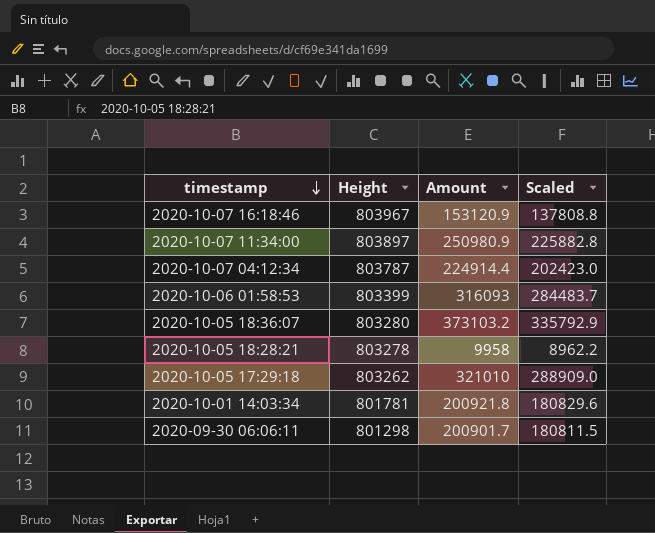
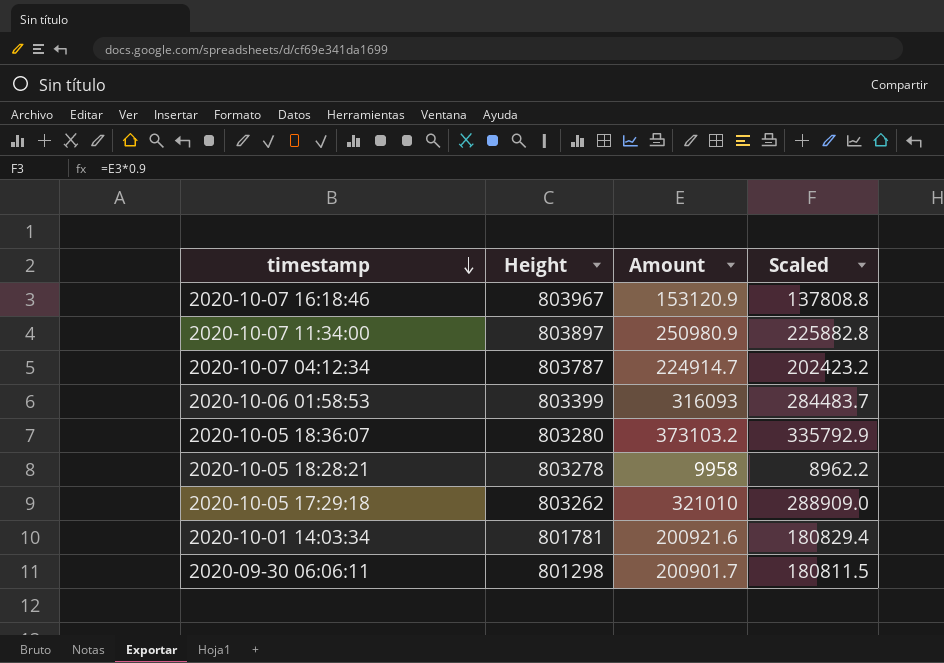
2020-10-07 04:12:34 | Amount: 224914.4 -> 224914.7
2020-10-07 04:12:34 | Scaled: 202423.0 -> 202423.2
2020-10-01 14:03:34 | Amount: 200921.8 -> 200921.6
2020-10-01 14:03:34 | Scaled: 180829.6 -> 180829.4

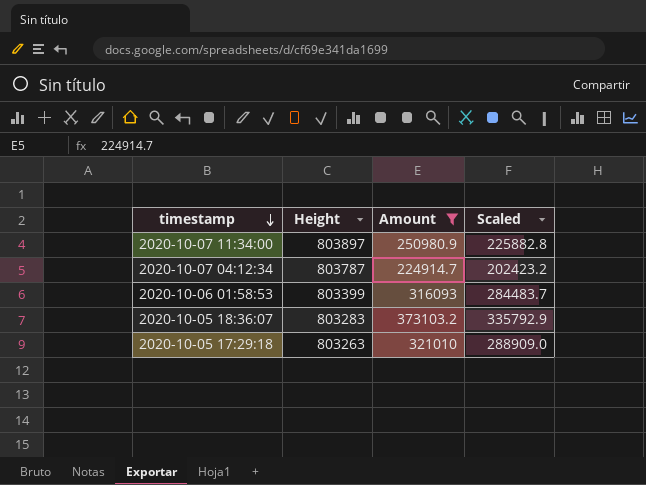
filter: none -> Amount >= 224914.7
2020-10-05 18:36:07 | Height: 803280 -> 803283
2020-10-05 17:29:18 | Height: 803262 -> 803263

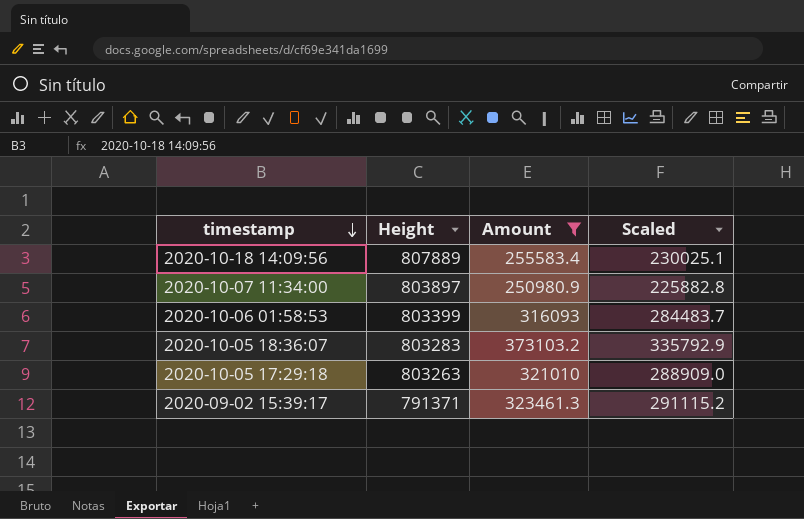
row 2020-10-07 04:12:34: 803787 | 224914.7 | 202423.2 -> none
row 2020-10-18 14:09:56: none -> 807889 | 255583.4 | 230025.1
row 2020-09-02 15:39:17: none -> 791371 | 323461.3 | 291115.2

